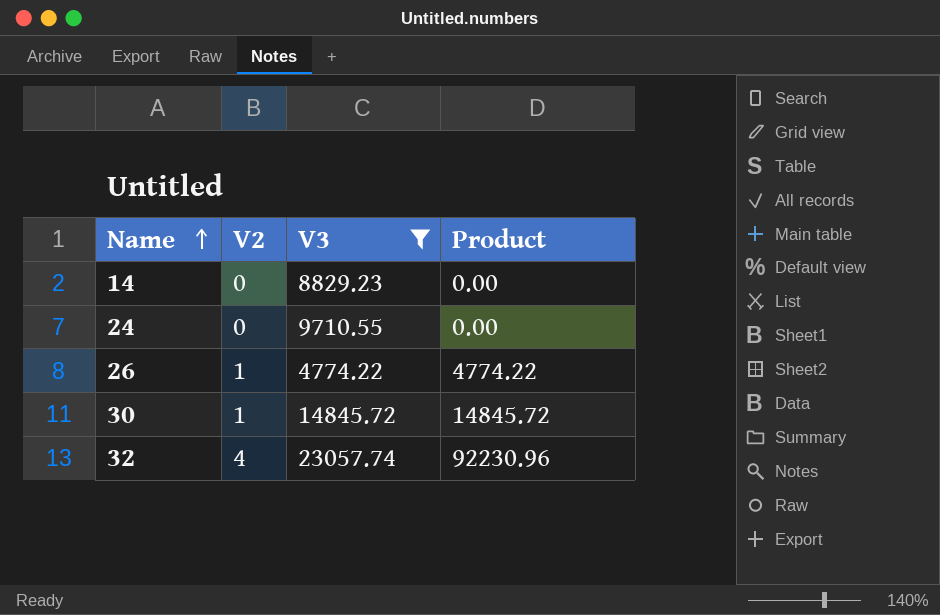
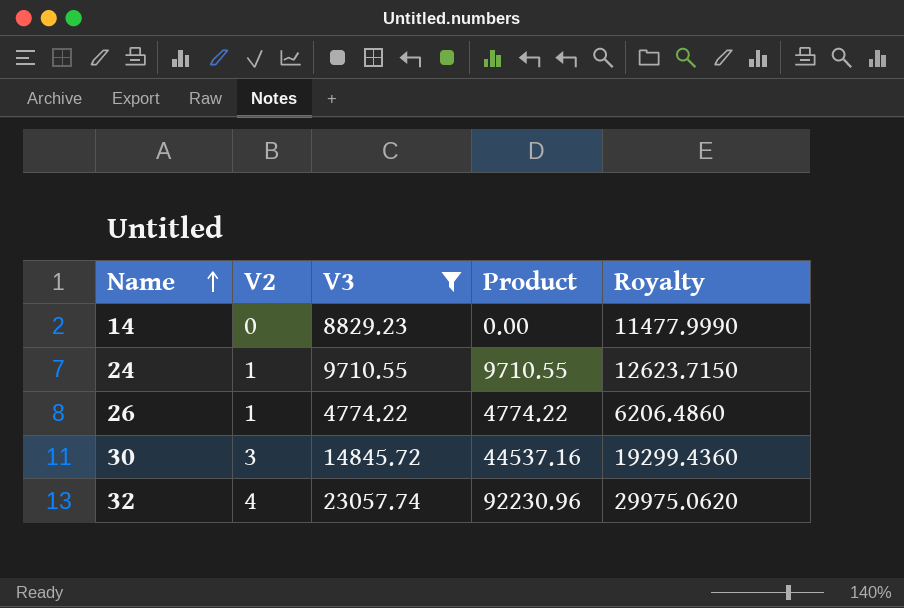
column Royalty | formula: none -> [V3] * 1.3
24 | V2: 0 -> 1
24 | Product: 0.00 -> 9710.55
30 | V2: 1 -> 3
30 | Product: 14845.72 -> 44537.16

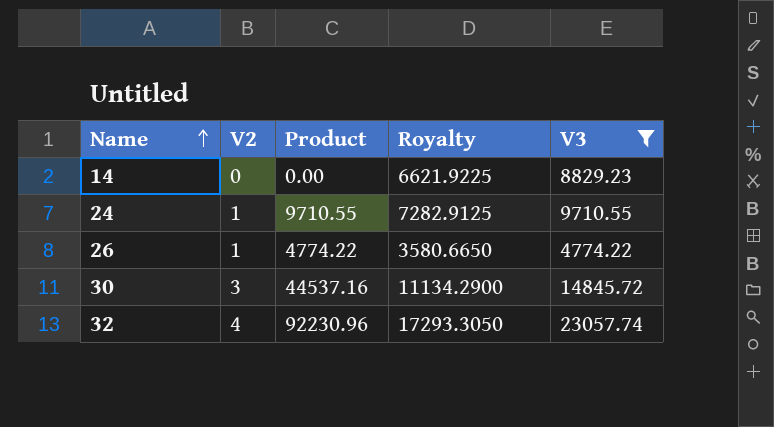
column Royalty | formula: [V3] * 1.3 -> [V3] * 0.75
column V3 | position: 3 -> 5

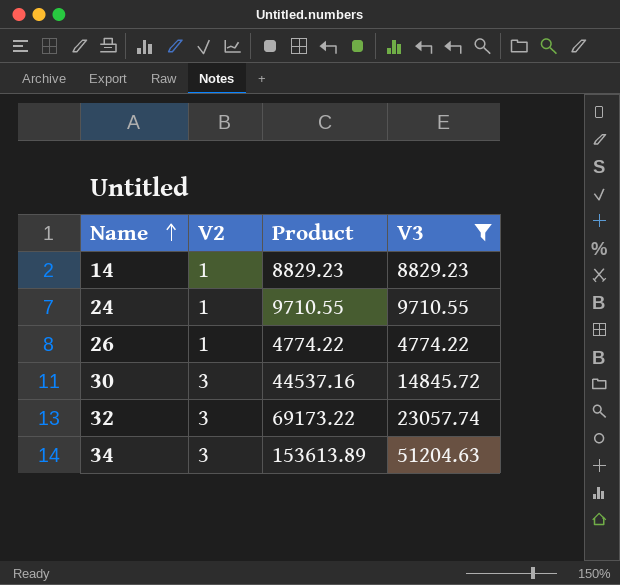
column Royalty | formula: [V3] * 0.75 -> none
14 | V2: 0 -> 1
14 | Product: 0.00 -> 8829.23
32 | V2: 4 -> 3
32 | Product: 92230.96 -> 69173.22
row 34: none -> 3 | 153613.89 | 51204.63

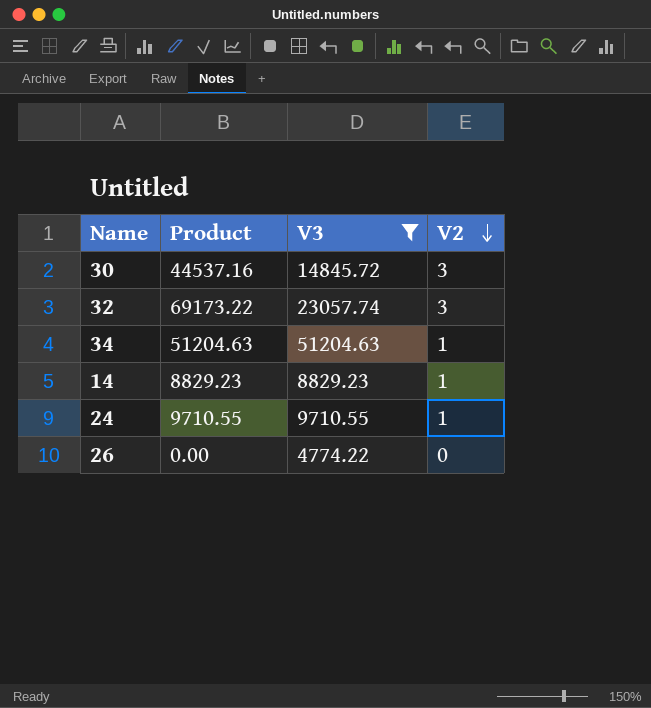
row order: Name ascending -> V2 descending
column V2 | position: 2 -> 4
34 | Product: 153613.89 -> 51204.63
34 | V2: 3 -> 1
26 | Product: 4774.22 -> 0.00
26 | V2: 1 -> 0

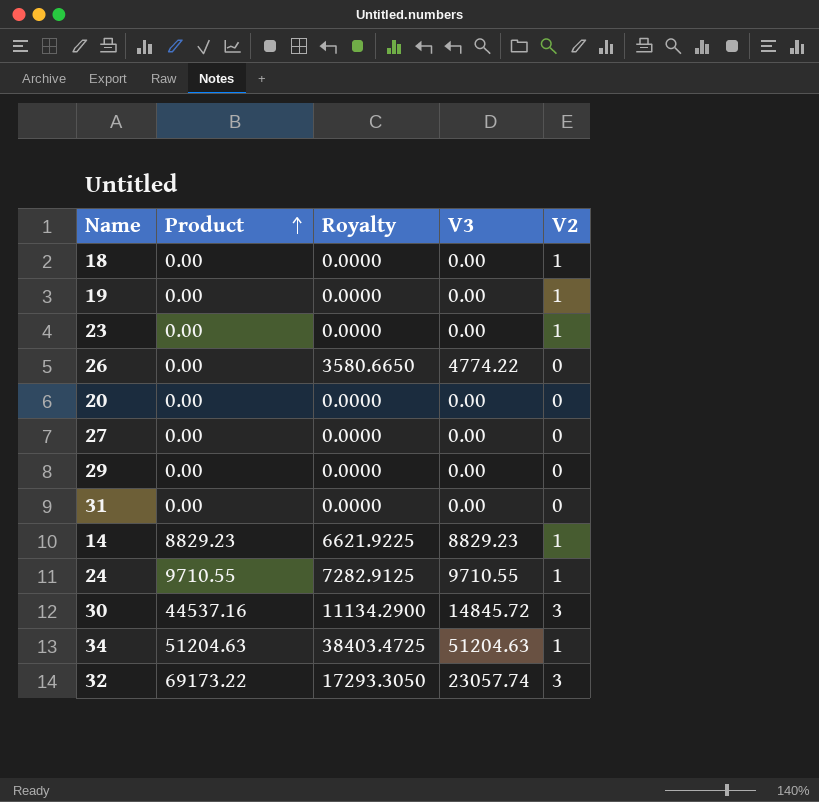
filter: V3 != 0.00 -> none
row order: V2 descending -> Product ascending
column Royalty | formula: none -> [V3] * 0.75

